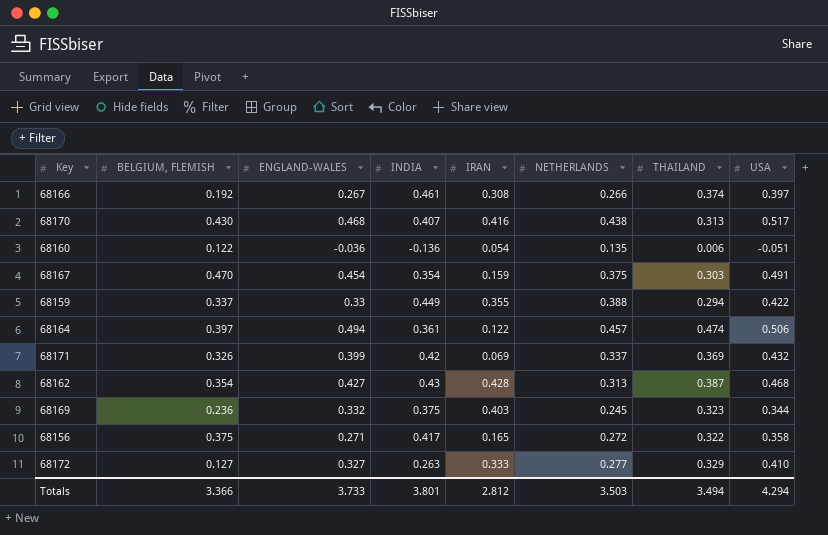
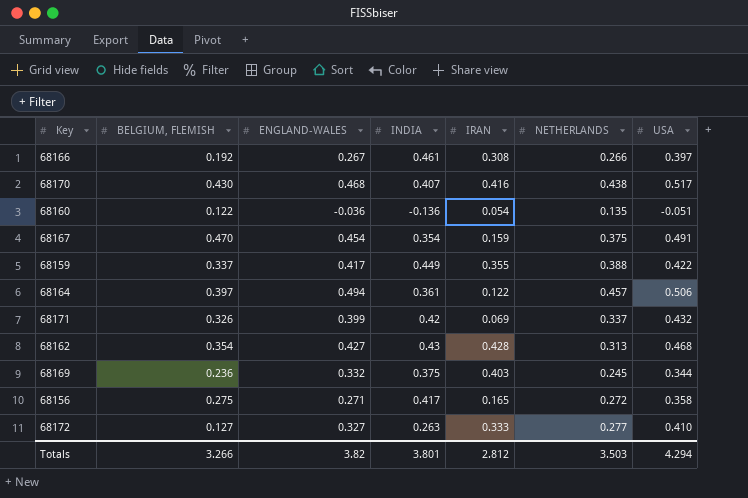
column THAILAND | position: 7 -> none
68159 | ENGLAND-WALES: 0.33 -> 0.417
68156 | BELGIUM, FLEMISH: 0.375 -> 0.275
Totals | BELGIUM, FLEMISH: 3.366 -> 3.266
Totals | ENGLAND-WALES: 3.733 -> 3.82

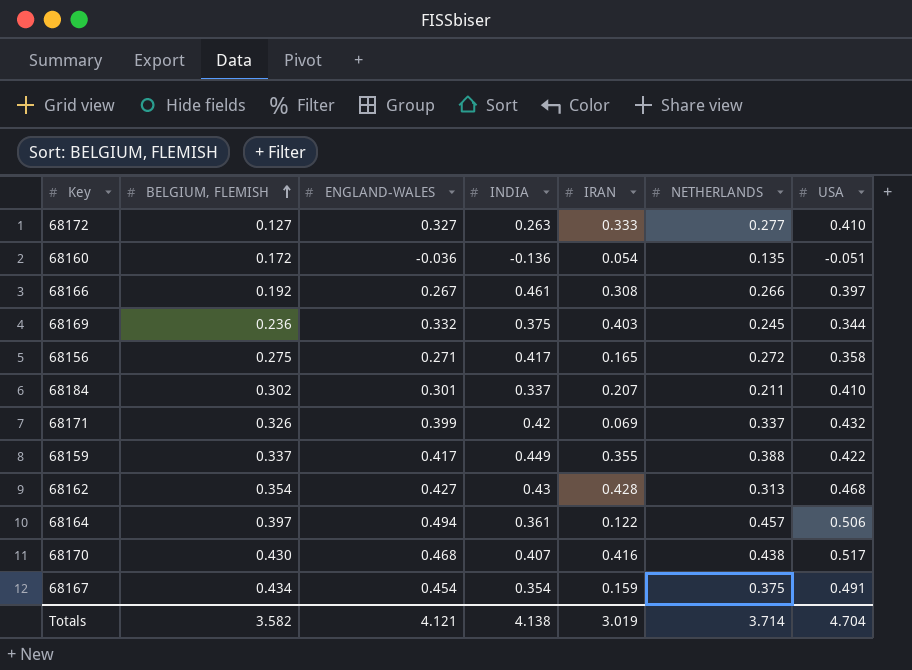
row order: none -> BELGIUM, FLEMISH ascending
68160 | BELGIUM, FLEMISH: 0.122 -> 0.172
row 68184: none -> 0.302 | 0.301 | 0.337 | 0.207 | 0.211 | 0.410
68167 | BELGIUM, FLEMISH: 0.470 -> 0.434
Totals | BELGIUM, FLEMISH: 3.266 -> 3.582
Totals | ENGLAND-WALES: 3.82 -> 4.121
Totals | INDIA: 3.801 -> 4.138
Totals | IRAN: 2.812 -> 3.019
Totals | NETHERLANDS: 3.503 -> 3.714
Totals | USA: 4.294 -> 4.704

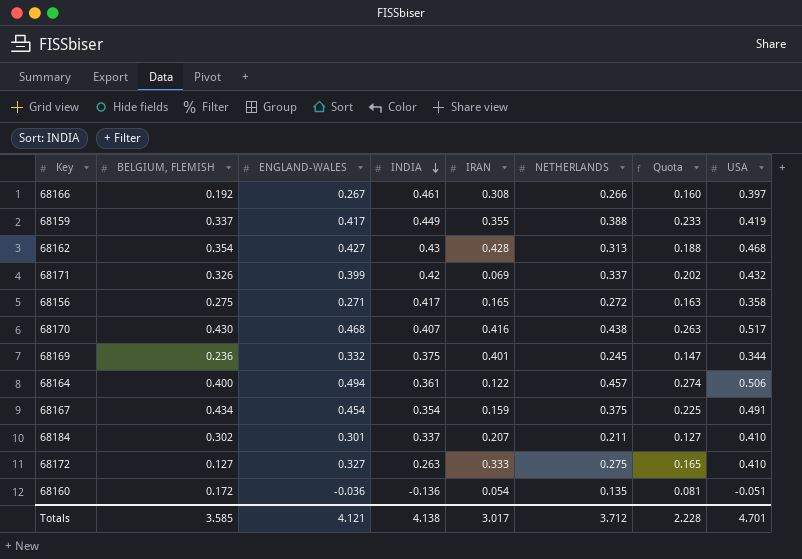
row order: BELGIUM, FLEMISH ascending -> INDIA descending
column Quota | formula: none -> [NETHERLANDS] * 0.6
68159 | USA: 0.422 -> 0.419
68169 | IRAN: 0.403 -> 0.401
68164 | BELGIUM, FLEMISH: 0.397 -> 0.400
68172 | NETHERLANDS: 0.277 -> 0.275
Totals | BELGIUM, FLEMISH: 3.582 -> 3.585
Totals | IRAN: 3.019 -> 3.017
Totals | NETHERLANDS: 3.714 -> 3.712
Totals | USA: 4.704 -> 4.701

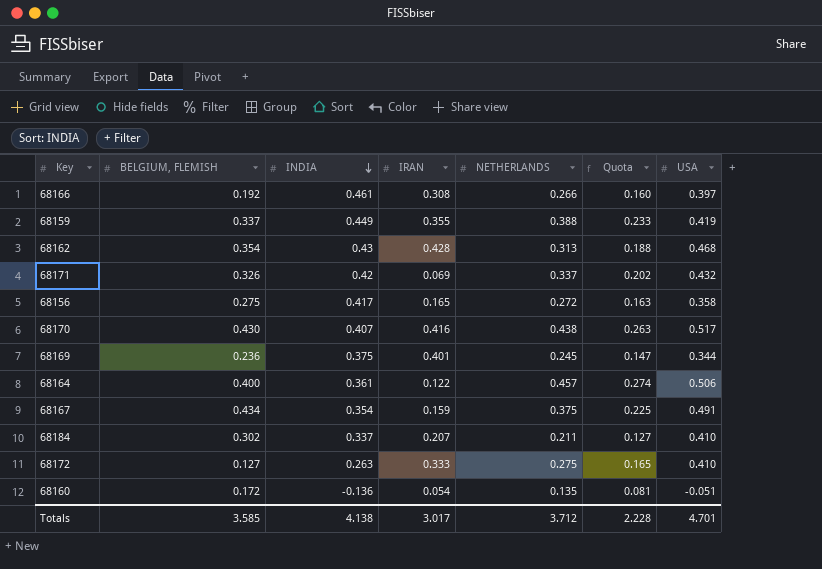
column ENGLAND-WALES | position: 3 -> none

